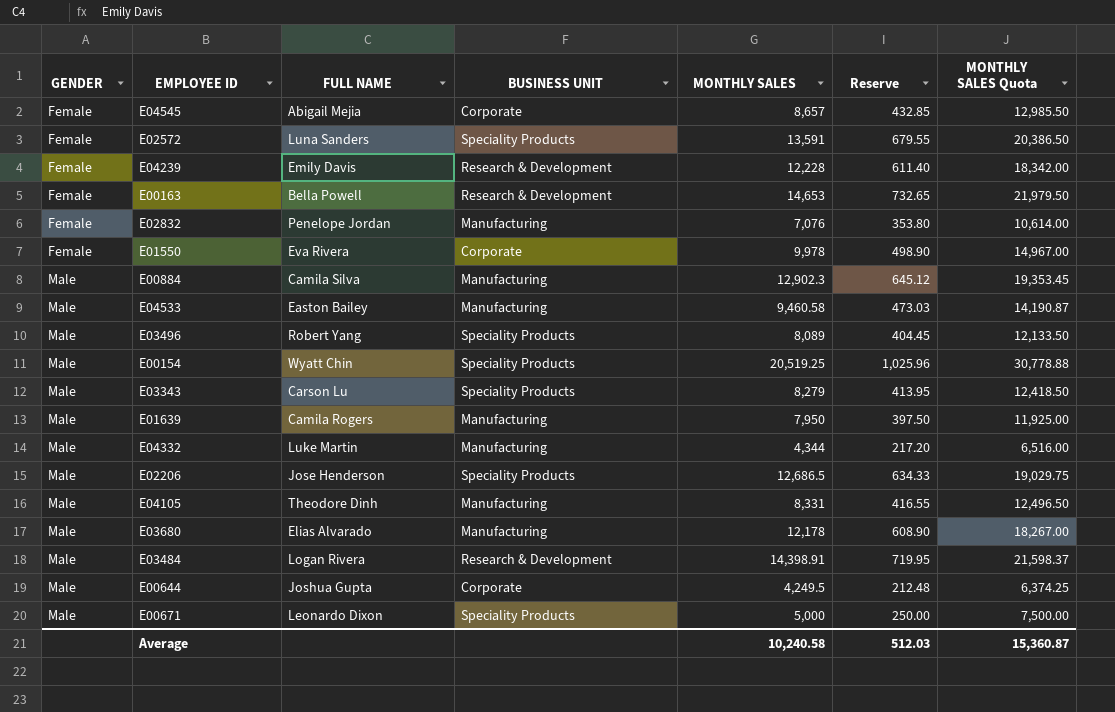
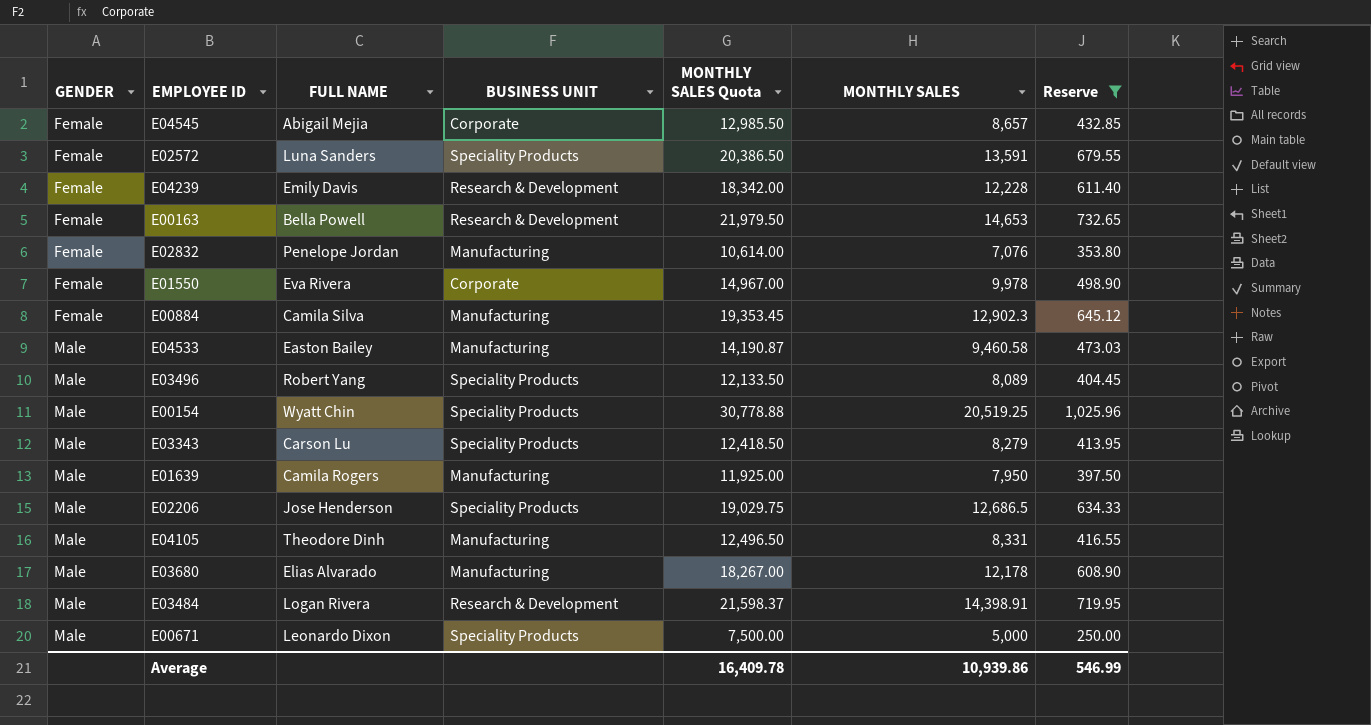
filter: none -> Reserve >= 250.00
column MONTHLY SALES Quota | position: 7 -> 5
E00884 | GENDER: Male -> Female
Average | MONTHLY SALES Quota: 15,360.87 -> 16,409.78
Average | MONTHLY SALES: 10,240.58 -> 10,939.86
Average | Reserve: 512.03 -> 546.99

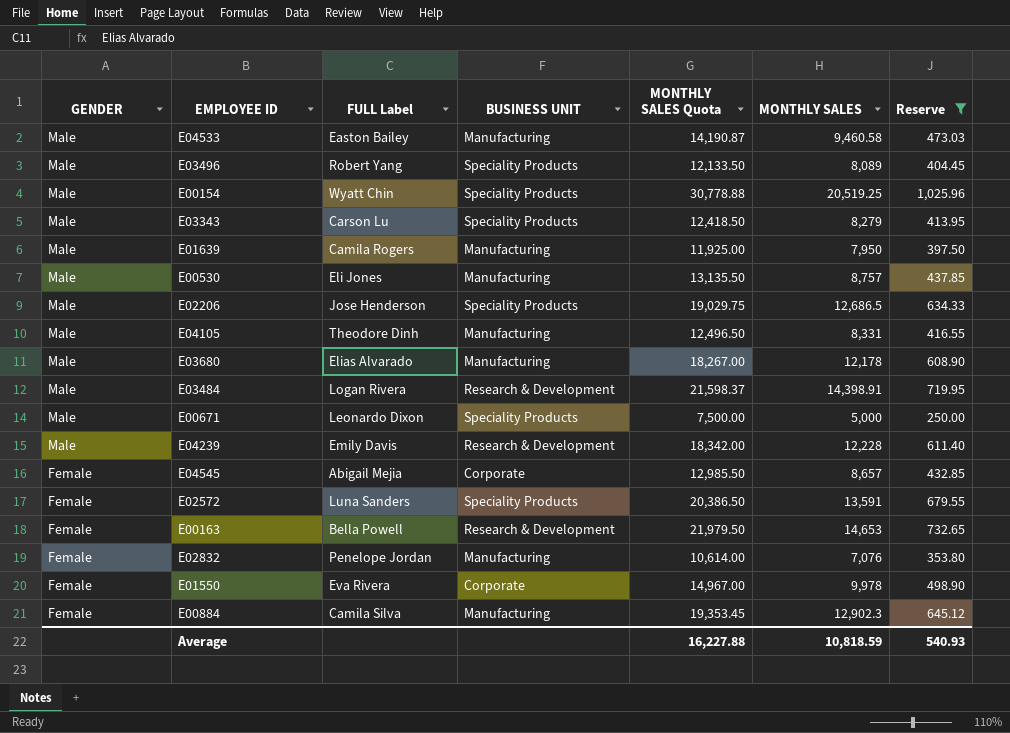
row order: GENDER ascending -> GENDER descending
column name: FULL NAME -> FULL Label
row E00530: none -> Male | Eli Jones | Manufacturing | 13,135.50 | 8,757 | 437.85
E04239 | GENDER: Female -> Male
Average | MONTHLY SALES Quota: 16,409.78 -> 16,227.88
Average | MONTHLY SALES: 10,939.86 -> 10,818.59
Average | Reserve: 546.99 -> 540.93

